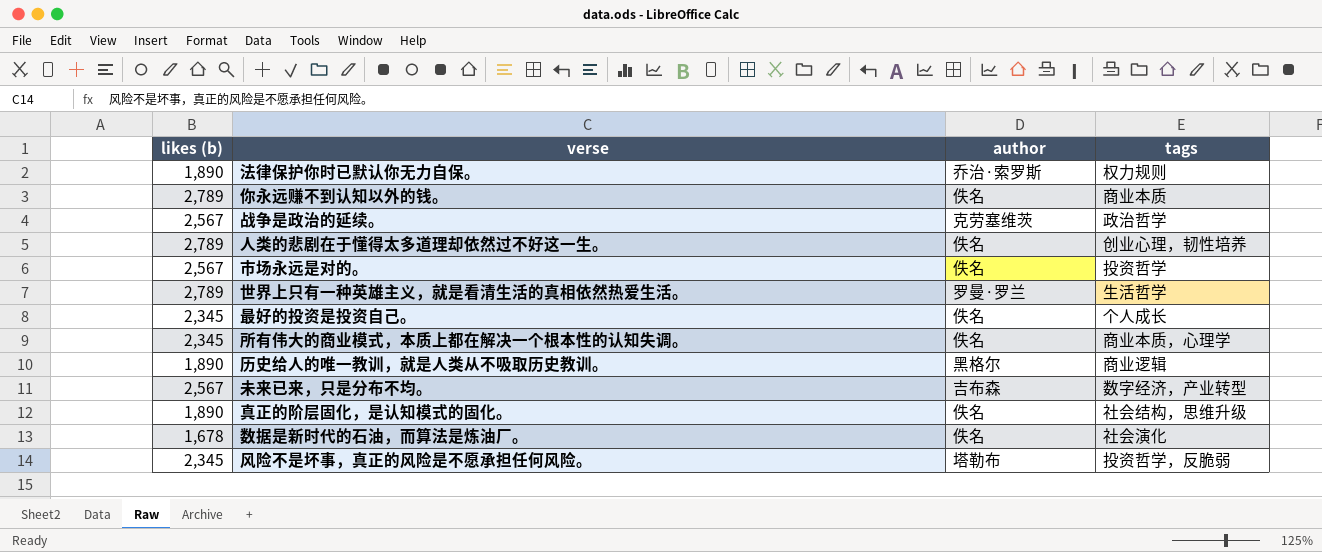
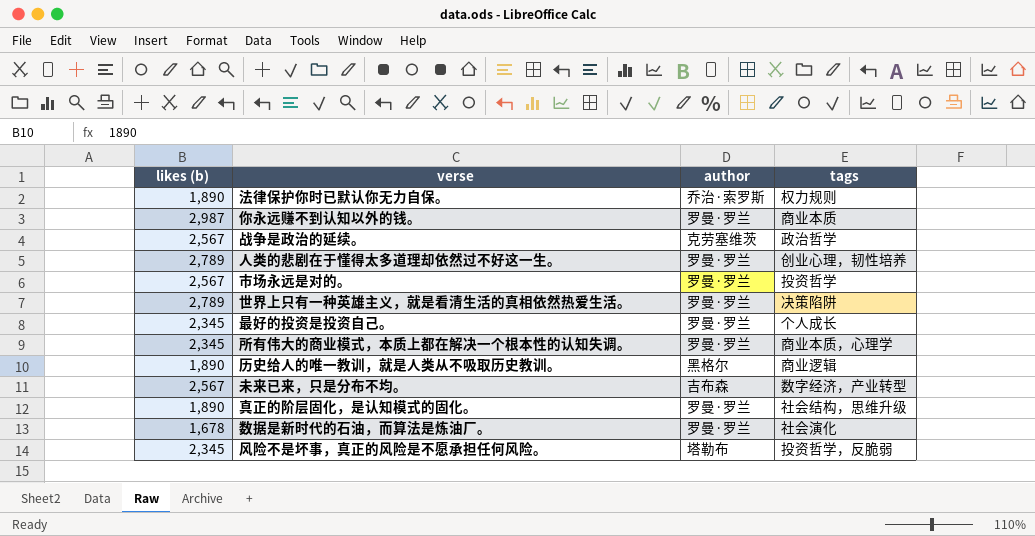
你永远赚不到认知以外的钱。 | likes (b): 2,789 -> 2,987
你永远赚不到认知以外的钱。 | author: 佚名 -> 罗曼·罗兰
人类的悲剧在于懂得太多道理却依然过不好这一生。 | author: 佚名 -> 罗曼·罗兰
市场永远是对的。 | author: 佚名 -> 罗曼·罗兰
世界上只有一种英雄主义，就是看清生活的真相依然热爱生活。 | tags: 生活哲学 -> 决策陷阱
最好的投资是投资自己。 | author: 佚名 -> 罗曼·罗兰
所有伟大的商业模式，本质上都在解决一个根本性的认知失调。 | author: 佚名 -> 罗曼·罗兰
真正的阶层固化，是认知模式的固化。 | author: 佚名 -> 罗曼·罗兰
数据是新时代的石油，而算法是炼油厂。 | author: 佚名 -> 罗曼·罗兰

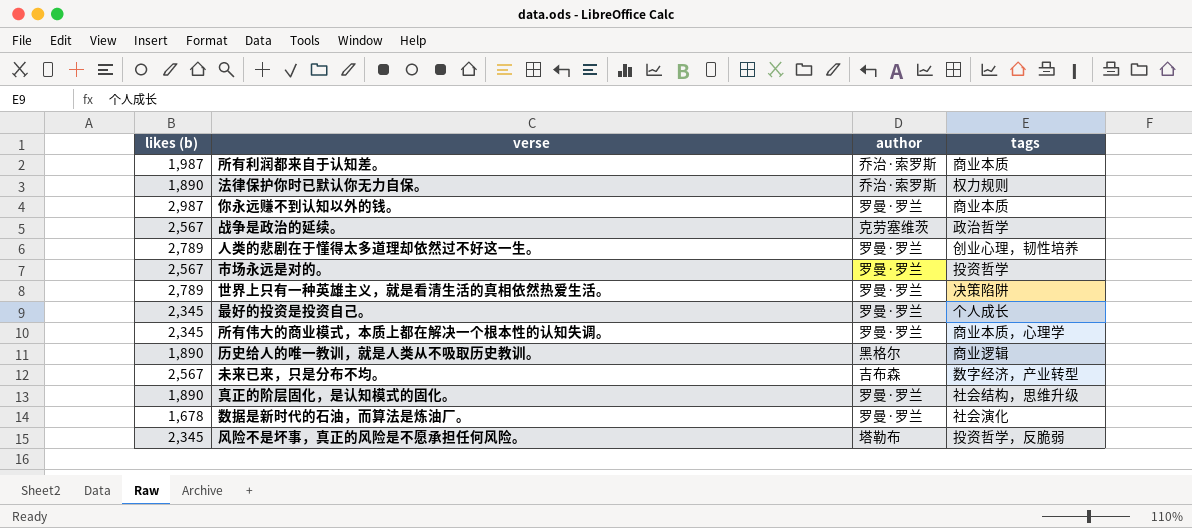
row 所有利润都来自于认知差。: none -> 1,987 | 乔治·索罗斯 | 商业本质

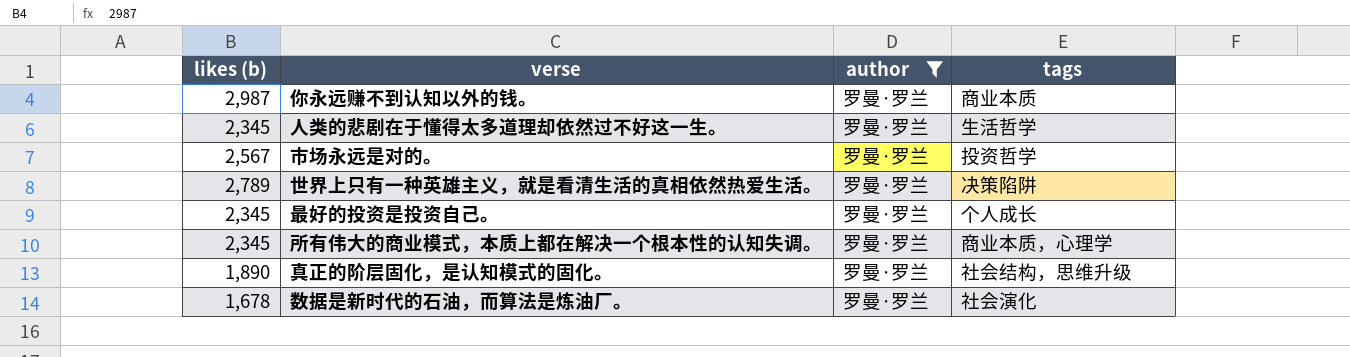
filter: none -> author = 罗曼·罗兰
人类的悲剧在于懂得太多道理却依然过不好这一生。 | likes (b): 2,789 -> 2,345
人类的悲剧在于懂得太多道理却依然过不好这一生。 | tags: 创业心理，韧性培养 -> 生活哲学

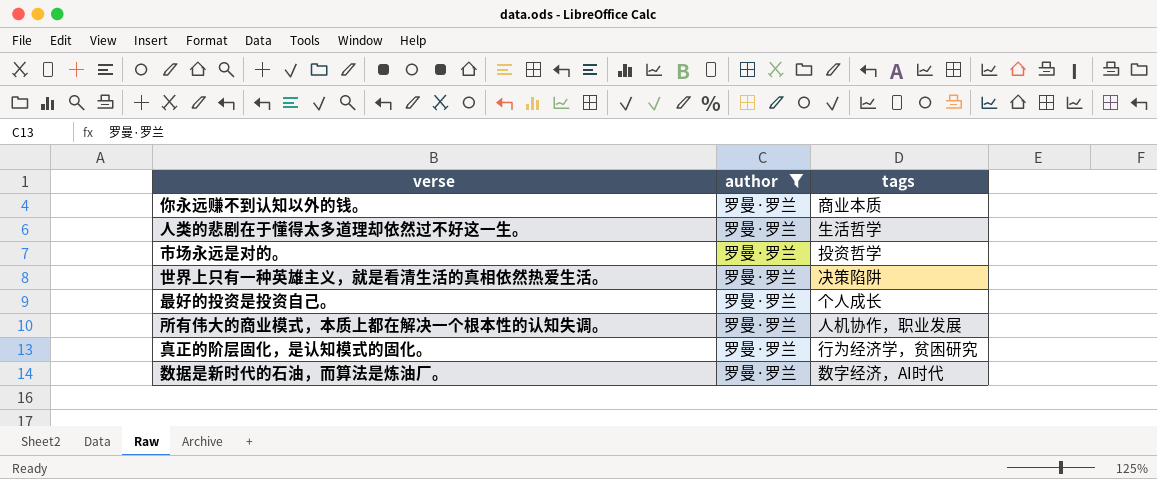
column likes (b) | position: 1 -> none
所有伟大的商业模式，本质上都在解决一个根本性的认知失调。 | tags: 商业本质，心理学 -> 人机协作，职业发展
真正的阶层固化，是认知模式的固化。 | tags: 社会结构，思维升级 -> 行为经济学，贫困研究
数据是新时代的石油，而算法是炼油厂。 | tags: 社会演化 -> 数字经济，AI时代

